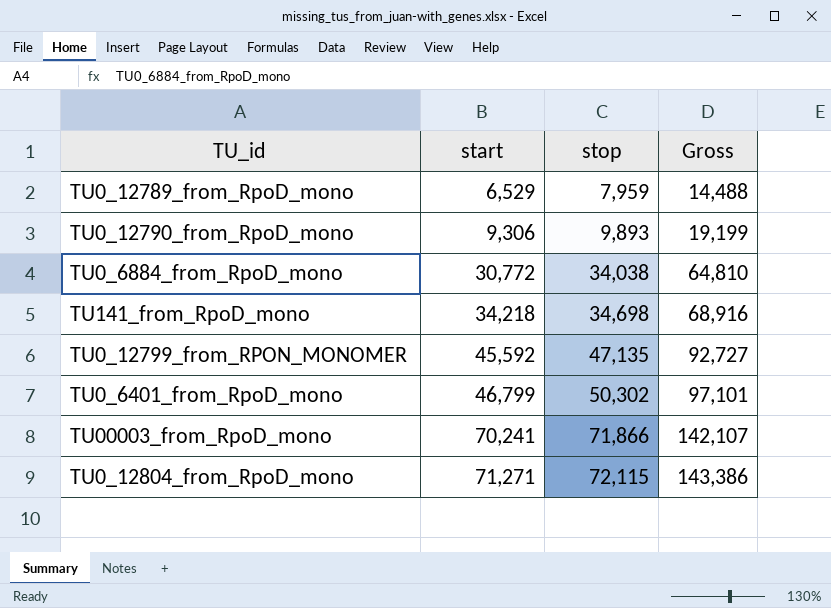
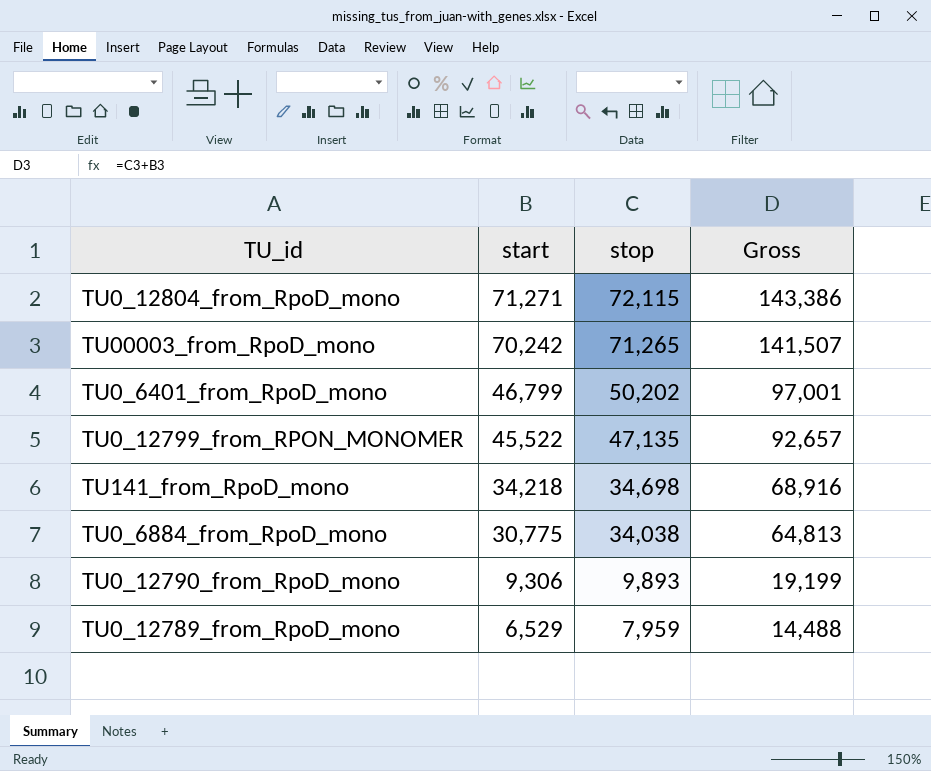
row order: start ascending -> start descending
TU00003_from_RpoD_mono | start: 70,241 -> 70,242
TU00003_from_RpoD_mono | stop: 71,866 -> 71,265
TU00003_from_RpoD_mono | Gross: 142,107 -> 141,507
TU0_6401_from_RpoD_mono | stop: 50,302 -> 50,202
TU0_6401_from_RpoD_mono | Gross: 97,101 -> 97,001
TU0_12799_from_RPON_MONOMER | start: 45,592 -> 45,522
TU0_12799_from_RPON_MONOMER | Gross: 92,727 -> 92,657
TU0_6884_from_RpoD_mono | start: 30,772 -> 30,775
TU0_6884_from_RpoD_mono | Gross: 64,810 -> 64,813

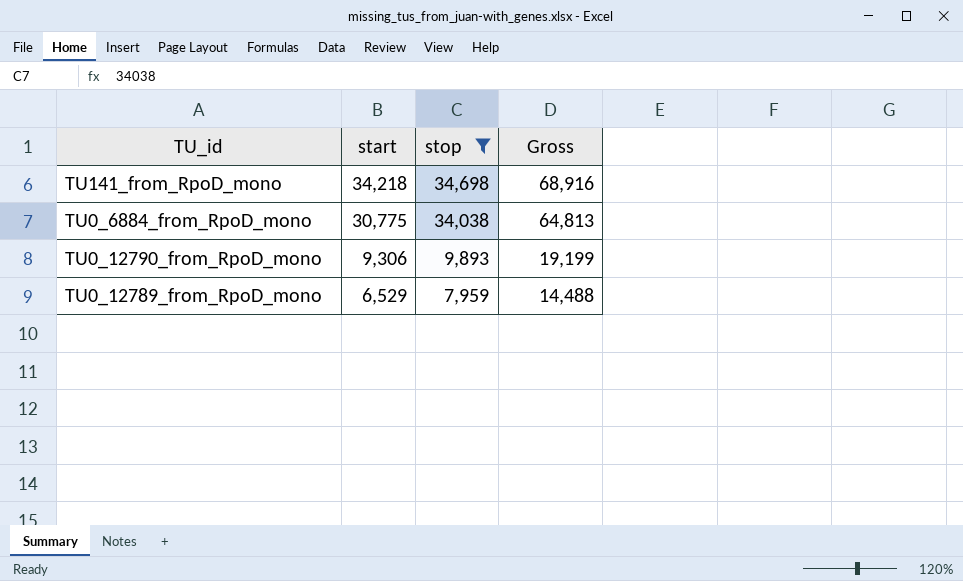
filter: none -> stop <= 34,698

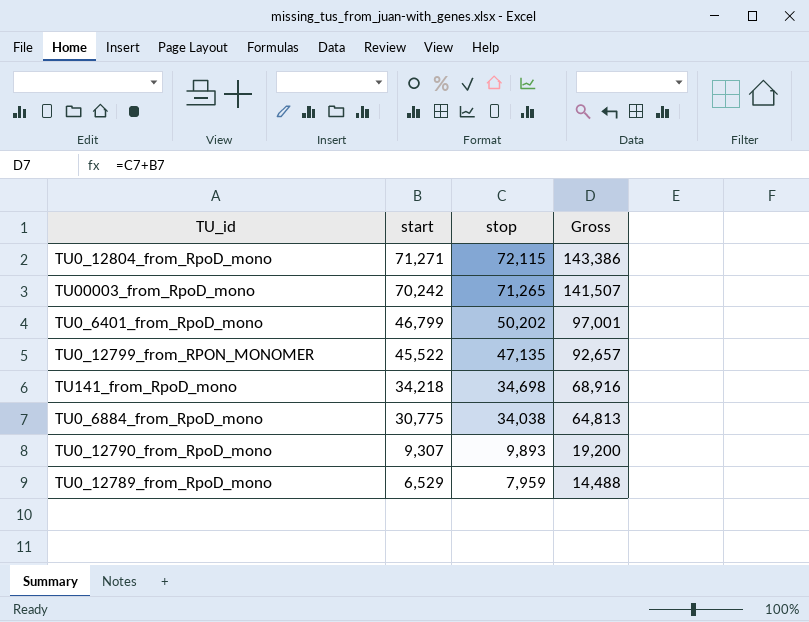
filter: stop <= 34,698 -> none
TU0_12790_from_RpoD_mono | start: 9,306 -> 9,307
TU0_12790_from_RpoD_mono | Gross: 19,199 -> 19,200

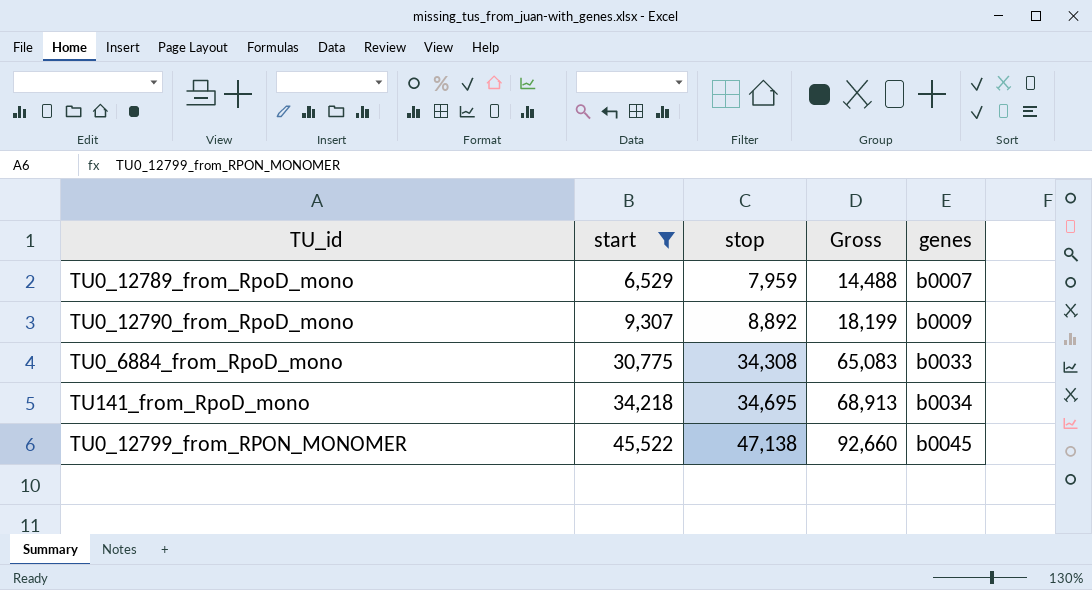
filter: none -> start <= 45,522
row order: start descending -> start ascending
column genes | position: none -> 5
TU0_12790_from_RpoD_mono | stop: 9,893 -> 8,892
TU0_12790_from_RpoD_mono | Gross: 19,200 -> 18,199
TU0_6884_from_RpoD_mono | stop: 34,038 -> 34,308
TU0_6884_from_RpoD_mono | Gross: 64,813 -> 65,083
TU141_from_RpoD_mono | stop: 34,698 -> 34,695
TU141_from_RpoD_mono | Gross: 68,916 -> 68,913
TU0_12799_from_RPON_MONOMER | stop: 47,135 -> 47,138
TU0_12799_from_RPON_MONOMER | Gross: 92,657 -> 92,660

